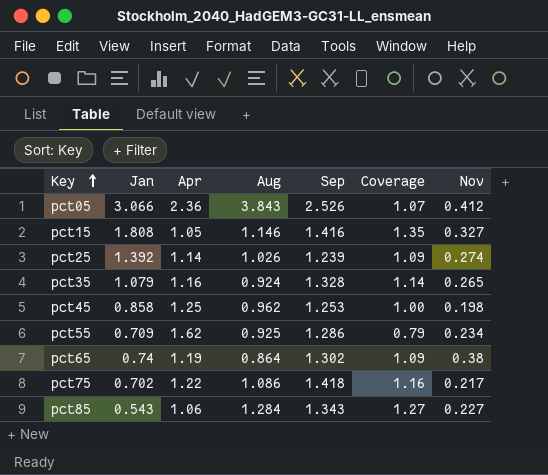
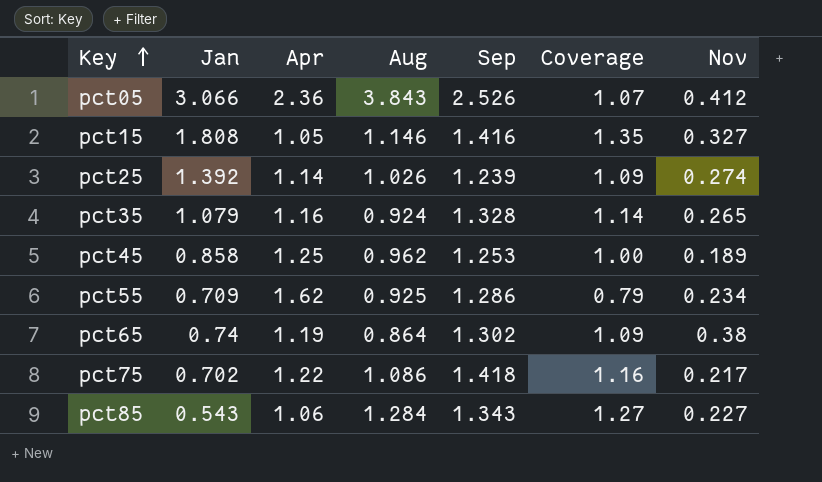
pct45 | Nov: 0.198 -> 0.189

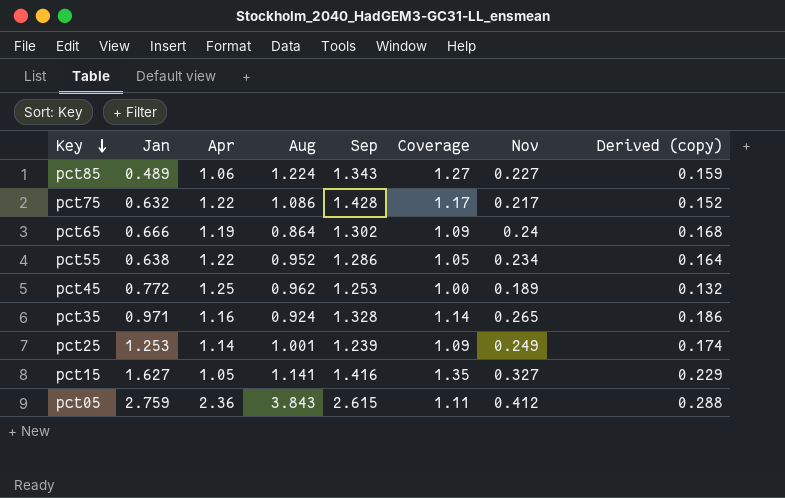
row order: Key ascending -> Key descending
column Derived (copy) | formula: none -> [Nov] * 0.7
pct85 | Jan: 0.543 -> 0.489
pct85 | Aug: 1.284 -> 1.224
pct75 | Jan: 0.702 -> 0.632
pct75 | Sep: 1.418 -> 1.428
pct75 | Coverage: 1.16 -> 1.17
pct65 | Jan: 0.74 -> 0.666
pct65 | Nov: 0.38 -> 0.24
pct55 | Jan: 0.709 -> 0.638
pct55 | Apr: 1.62 -> 1.22
pct55 | Aug: 0.925 -> 0.952
pct55 | Coverage: 0.79 -> 1.05
pct45 | Jan: 0.858 -> 0.772
pct35 | Jan: 1.079 -> 0.971
pct25 | Jan: 1.392 -> 1.253
pct25 | Aug: 1.026 -> 1.001
pct25 | Nov: 0.274 -> 0.249
pct15 | Jan: 1.808 -> 1.627
pct15 | Aug: 1.146 -> 1.141
pct05 | Jan: 3.066 -> 2.759
pct05 | Sep: 2.526 -> 2.615
pct05 | Coverage: 1.07 -> 1.11

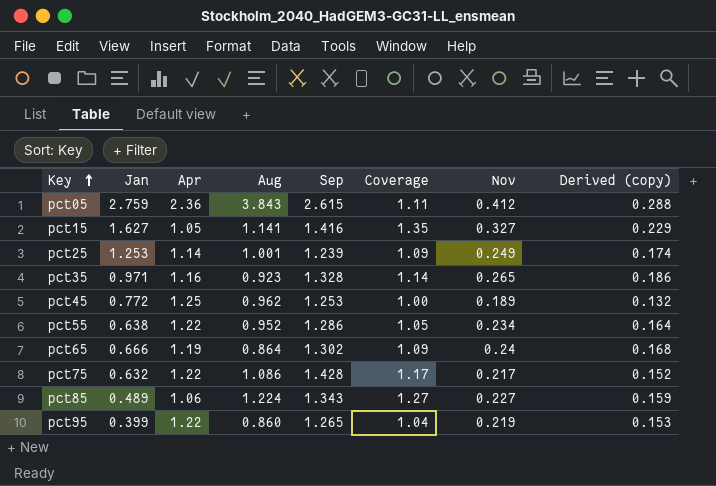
row order: Key descending -> Key ascending
pct35 | Aug: 0.924 -> 0.923
row pct95: none -> 0.399 | 1.22 | 0.860 | 1.265 | 1.04 | 0.219 | 0.153

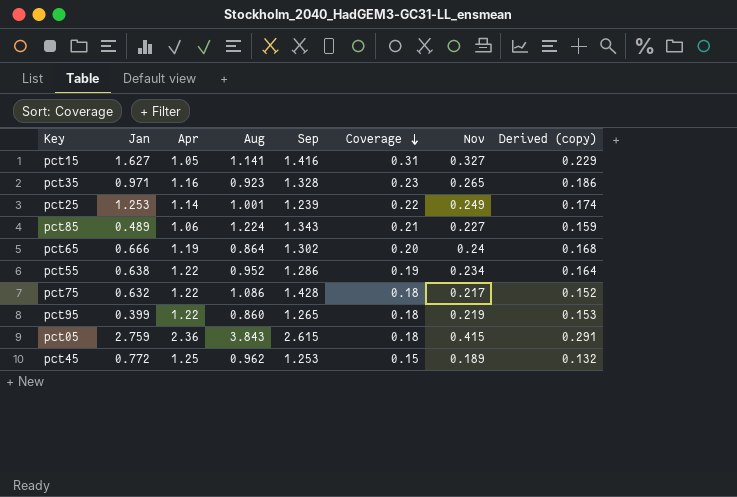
row order: Key ascending -> Coverage descending
column Coverage | formula: [Sep] / [Apr] -> [Nov] / [Apr]
pct05 | Nov: 0.412 -> 0.415
pct05 | Derived (copy): 0.288 -> 0.291

